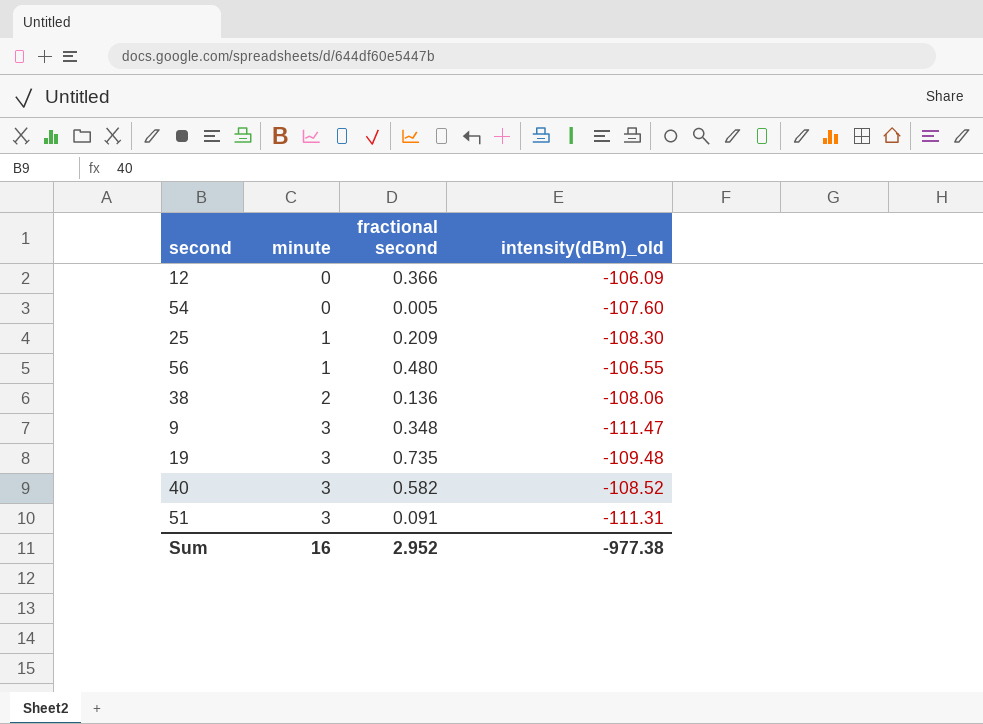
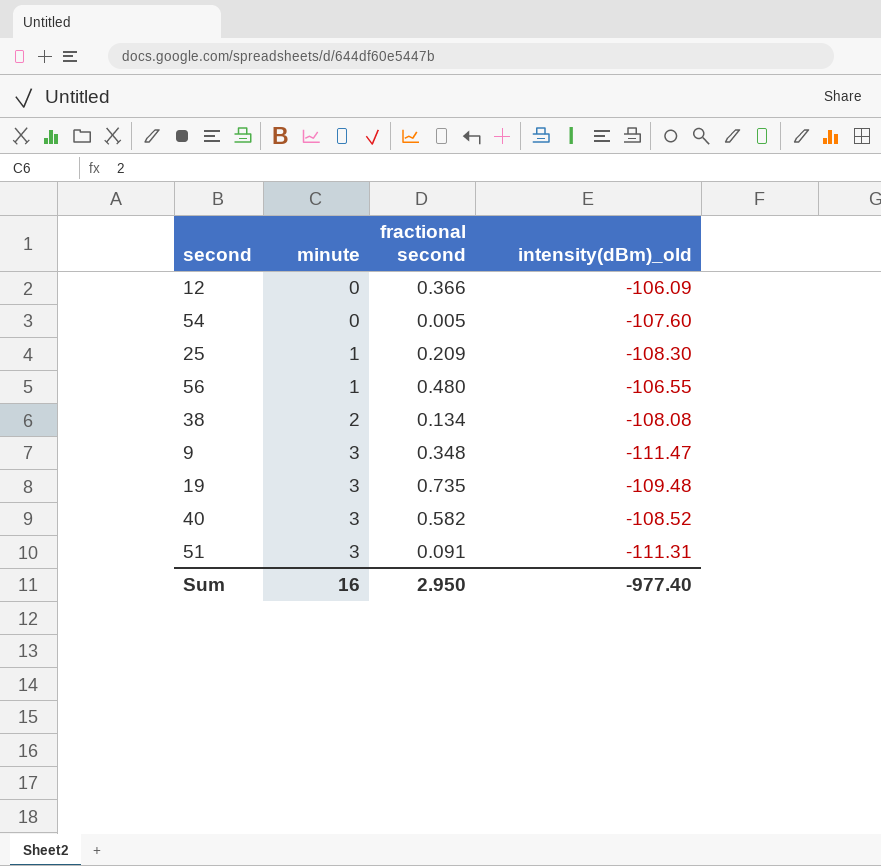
38 | fractional second: 0.136 -> 0.134
38 | intensity(dBm)_old: -108.06 -> -108.08
Sum | fractional second: 2.952 -> 2.950
Sum | intensity(dBm)_old: -977.38 -> -977.40

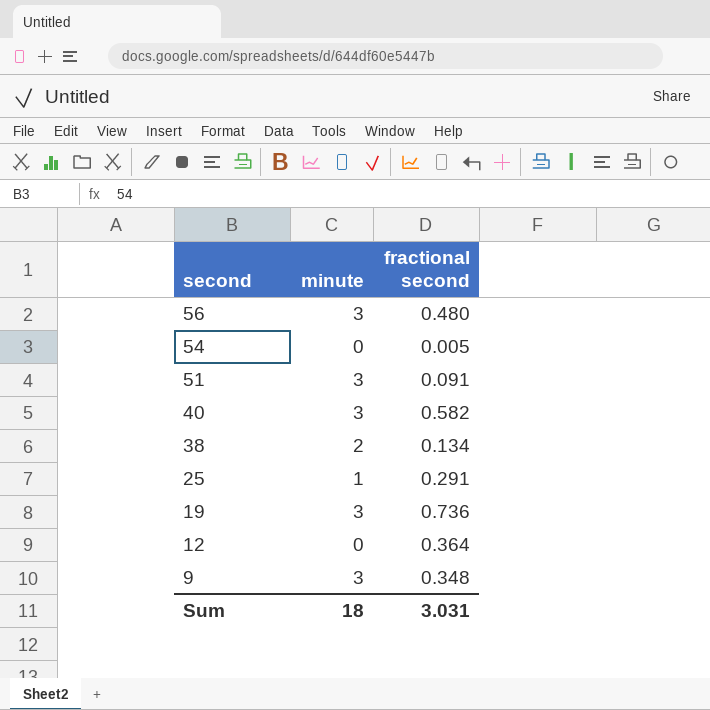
row order: minute ascending -> second descending
column intensity(dBm)_old | position: 4 -> none
56 | minute: 1 -> 3
25 | fractional second: 0.209 -> 0.291
19 | fractional second: 0.735 -> 0.736
12 | fractional second: 0.366 -> 0.364
Sum | minute: 16 -> 18
Sum | fractional second: 2.950 -> 3.031

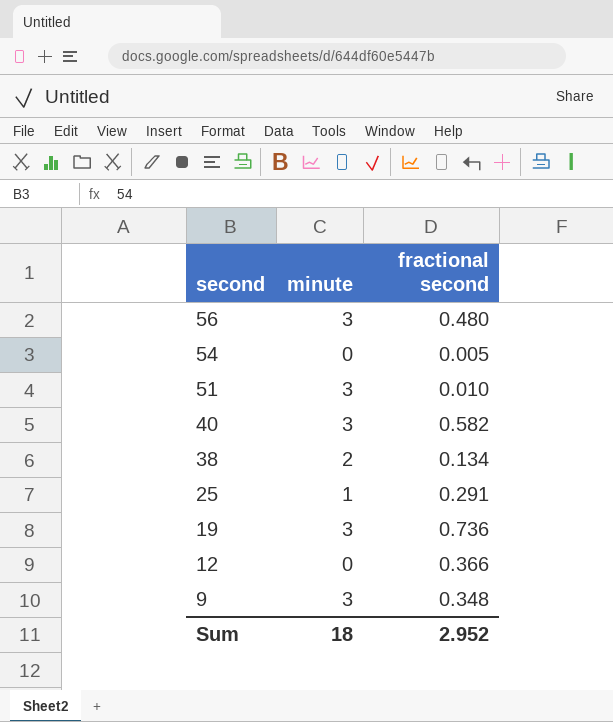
51 | fractional second: 0.091 -> 0.010
12 | fractional second: 0.364 -> 0.366
Sum | fractional second: 3.031 -> 2.952

